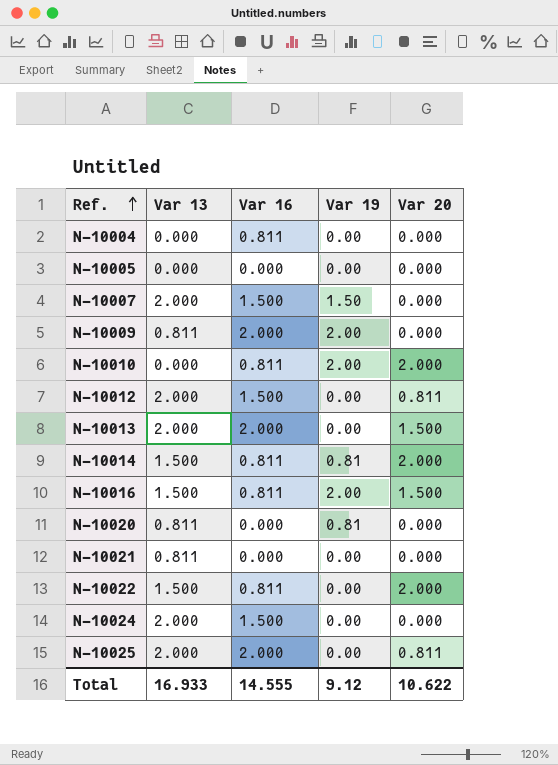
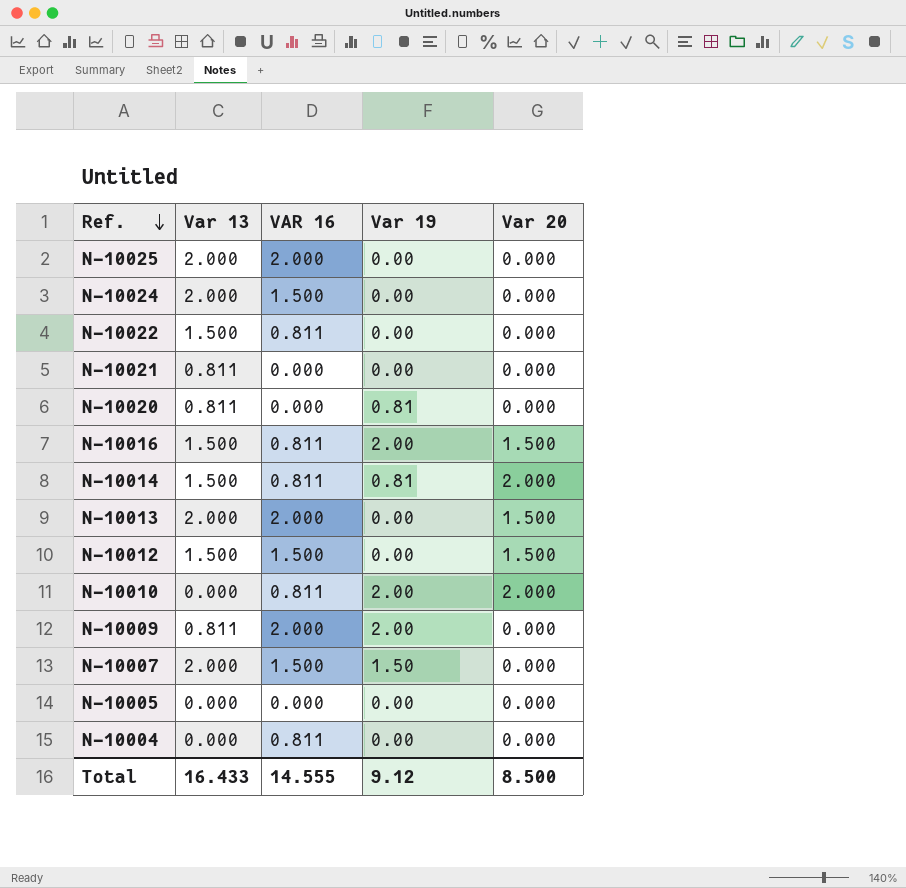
row order: Ref. ascending -> Ref. descending
column name: Var 16 -> VAR 16
N-10025 | Var 20: 0.811 -> 0.000
N-10022 | Var 20: 2.000 -> 0.000
N-10012 | Var 13: 2.000 -> 1.500
N-10012 | Var 20: 0.811 -> 1.500
Total | Var 13: 16.933 -> 16.433
Total | Var 20: 10.622 -> 8.500

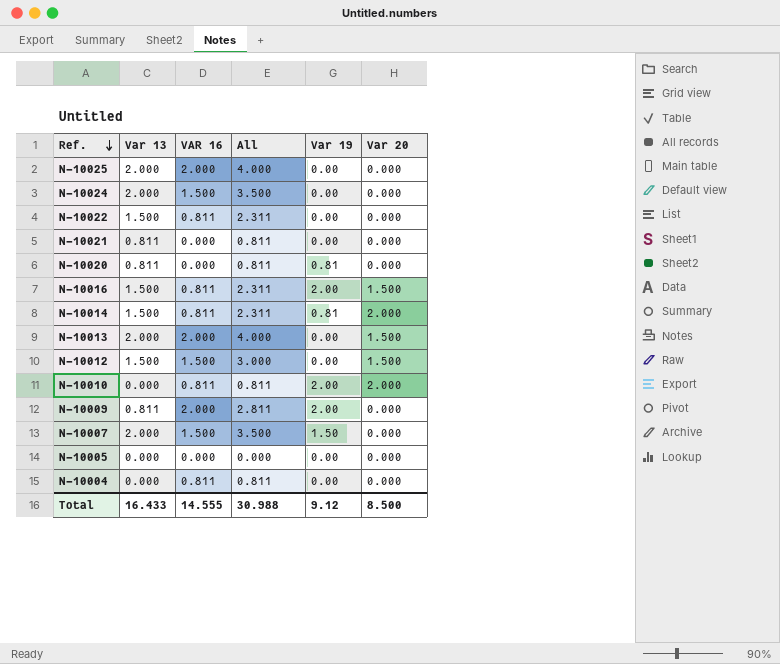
column All | formula: none -> [Var 13] + [VAR 16]

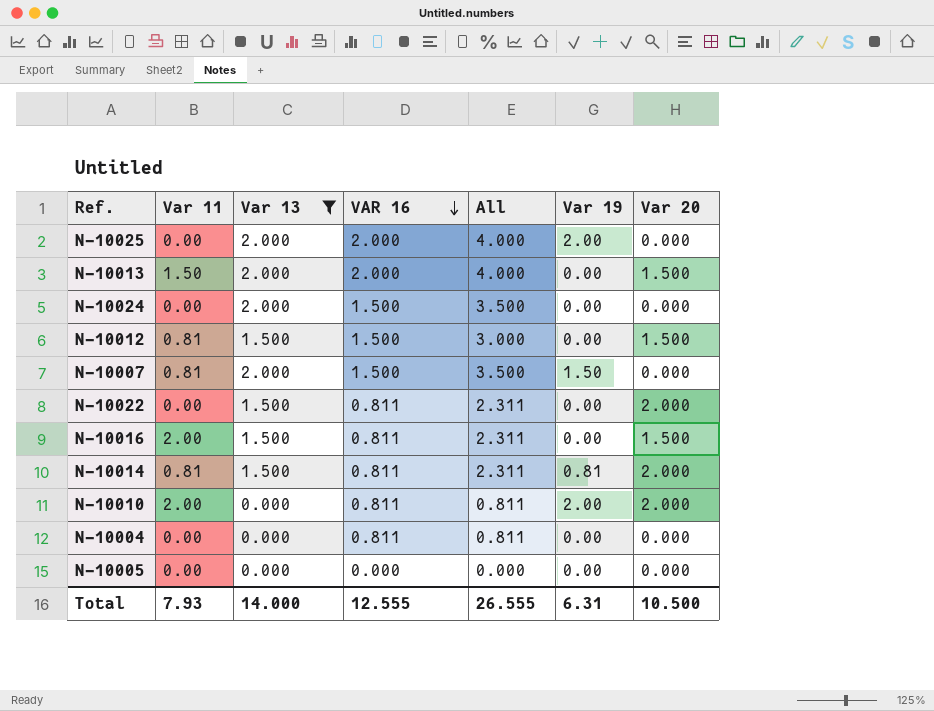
filter: none -> Var 13 != 0.811
row order: Ref. descending -> VAR 16 descending
column Var 11 | position: none -> 2
N-10025 | Var 19: 0.00 -> 2.00
N-10022 | Var 20: 0.000 -> 2.000
N-10016 | Var 19: 2.00 -> 0.00
Total | Var 13: 16.433 -> 14.000
Total | VAR 16: 14.555 -> 12.555
Total | All: 30.988 -> 26.555
Total | Var 19: 9.12 -> 6.31
Total | Var 20: 8.500 -> 10.500

